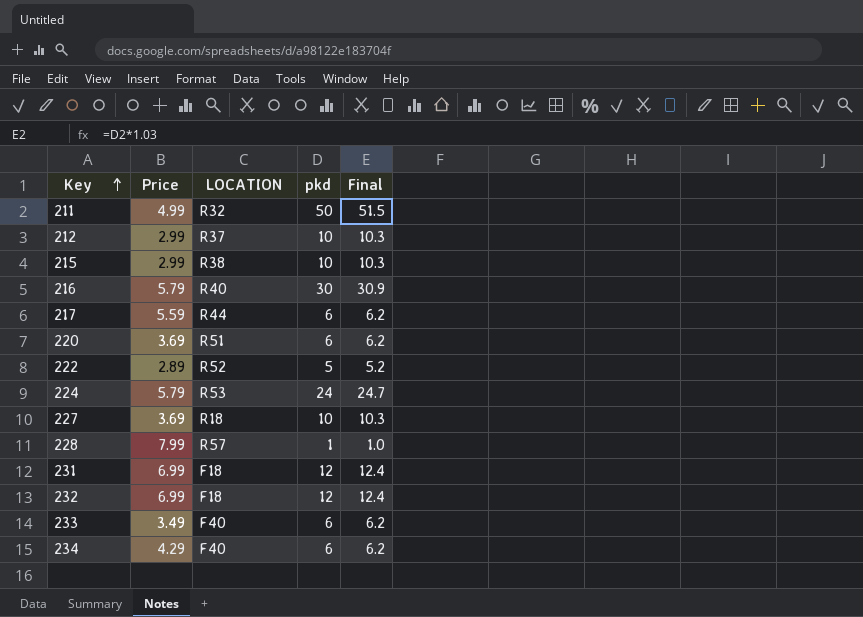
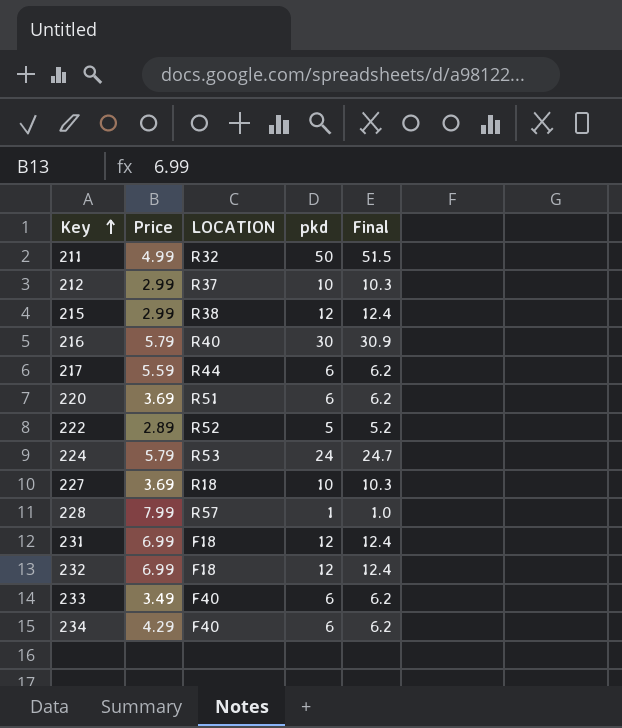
215 | pkd: 10 -> 12
215 | Final: 10.3 -> 12.4

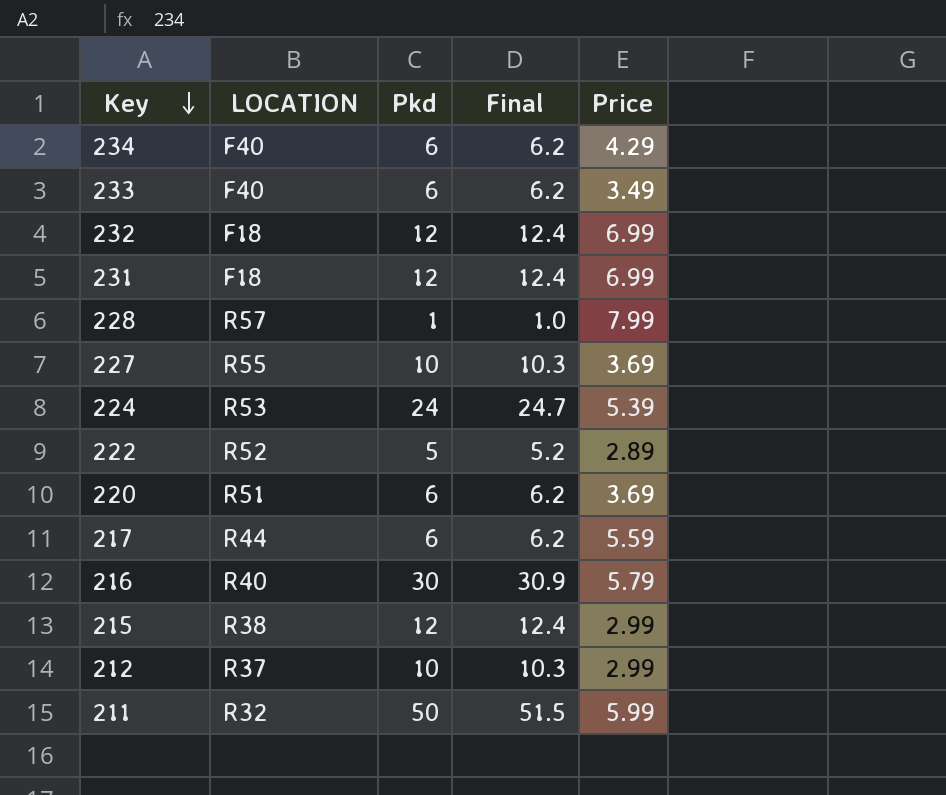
row order: Key ascending -> Key descending
column name: pkd -> Pkd
column Price | position: 2 -> 5
227 | LOCATION: R18 -> R55
224 | Price: 5.79 -> 5.39
211 | Price: 4.99 -> 5.99

